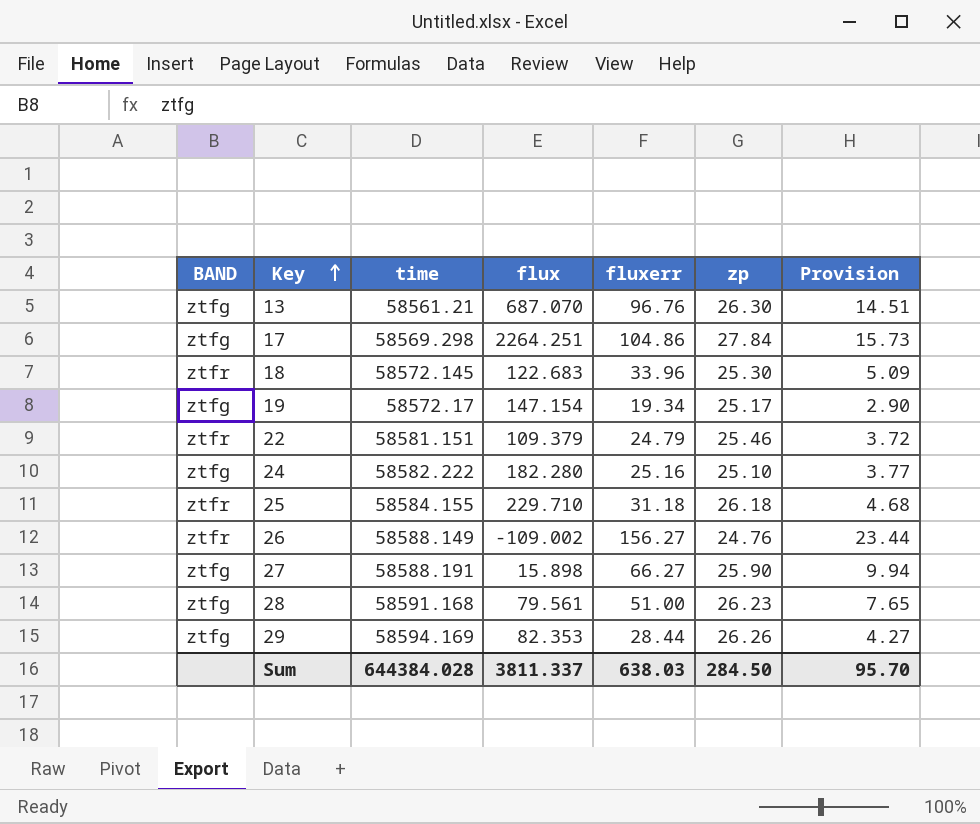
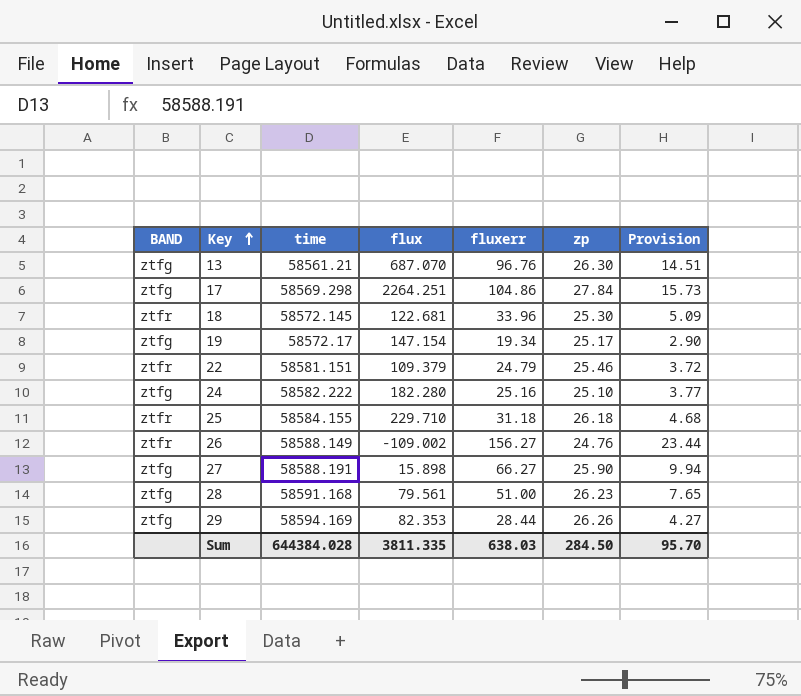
18 | flux: 122.683 -> 122.681
Sum | flux: 3811.337 -> 3811.335

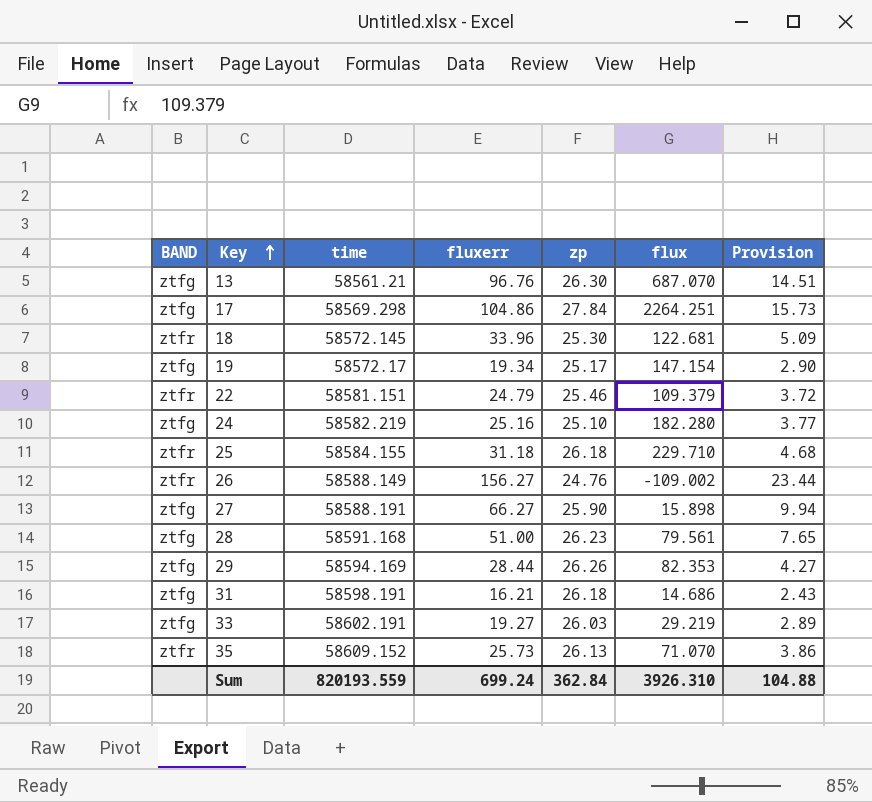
column flux | position: 4 -> 6
24 | time: 58582.222 -> 58582.219
row 31: none -> ztfg | 58598.191 | 16.21 | 26.18 | 14.686 | 2.43
row 33: none -> ztfg | 58602.191 | 19.27 | 26.03 | 29.219 | 2.89
row 35: none -> ztfr | 58609.152 | 25.73 | 26.13 | 71.070 | 3.86
Sum | time: 644384.028 -> 820193.559
Sum | fluxerr: 638.03 -> 699.24
Sum | zp: 284.50 -> 362.84
Sum | flux: 3811.335 -> 3926.310
Sum | Provision: 95.70 -> 104.88

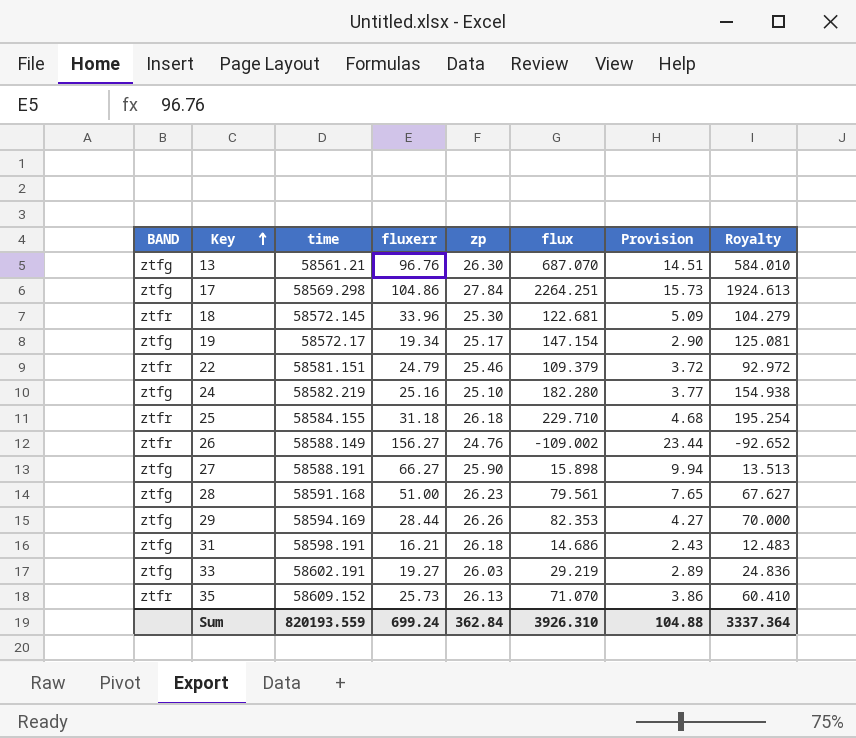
column Royalty | formula: none -> [flux] * 0.85

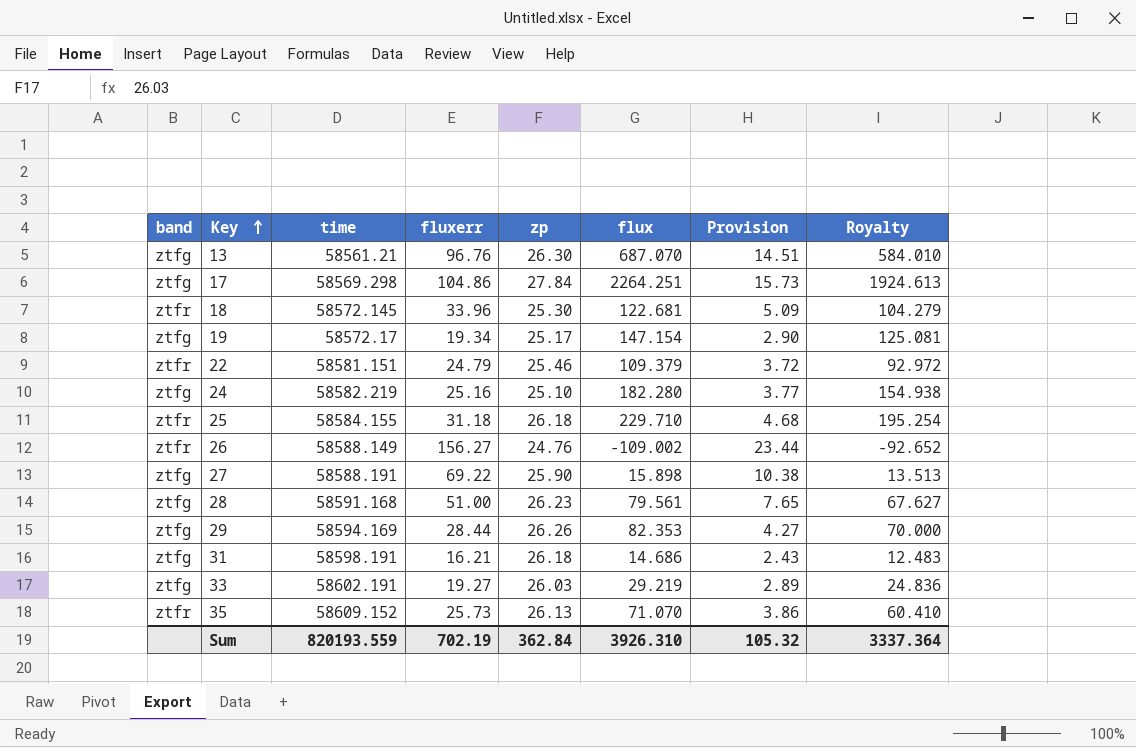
column name: BAND -> band
27 | fluxerr: 66.27 -> 69.22
27 | Provision: 9.94 -> 10.38
Sum | fluxerr: 699.24 -> 702.19
Sum | Provision: 104.88 -> 105.32

